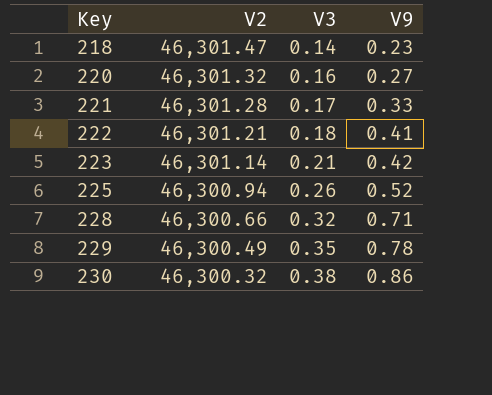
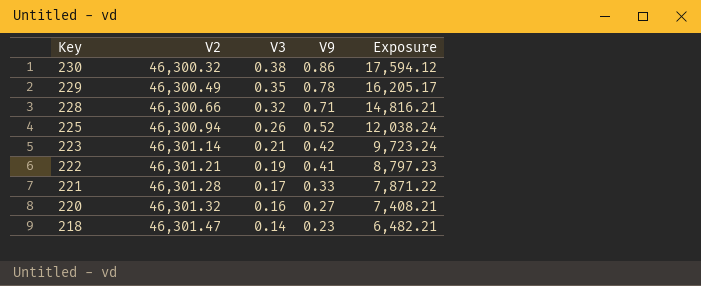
row order: Key ascending -> Key descending
column Exposure | formula: none -> [V2] * [V3]
222 | V3: 0.18 -> 0.19

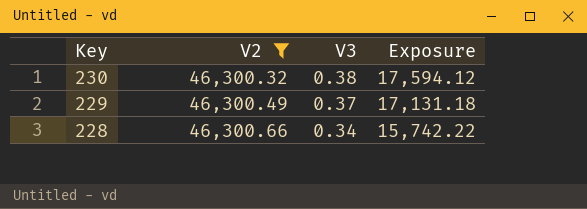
filter: none -> V2 <= 46,300.66
column V9 | position: 4 -> none
229 | V3: 0.35 -> 0.37
229 | Exposure: 16,205.17 -> 17,131.18
228 | V3: 0.32 -> 0.34
228 | Exposure: 14,816.21 -> 15,742.22

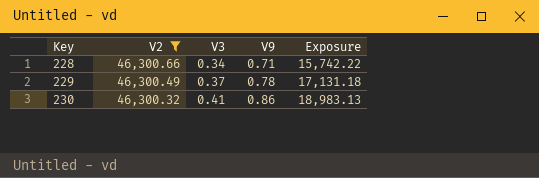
row order: Key descending -> Key ascending
column V9 | position: none -> 4
230 | V3: 0.38 -> 0.41
230 | Exposure: 17,594.12 -> 18,983.13

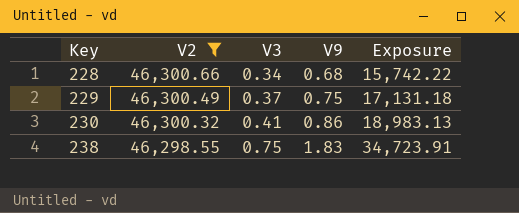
228 | V9: 0.71 -> 0.68
229 | V9: 0.78 -> 0.75
row 238: none -> 46,298.55 | 0.75 | 1.83 | 34,723.91

